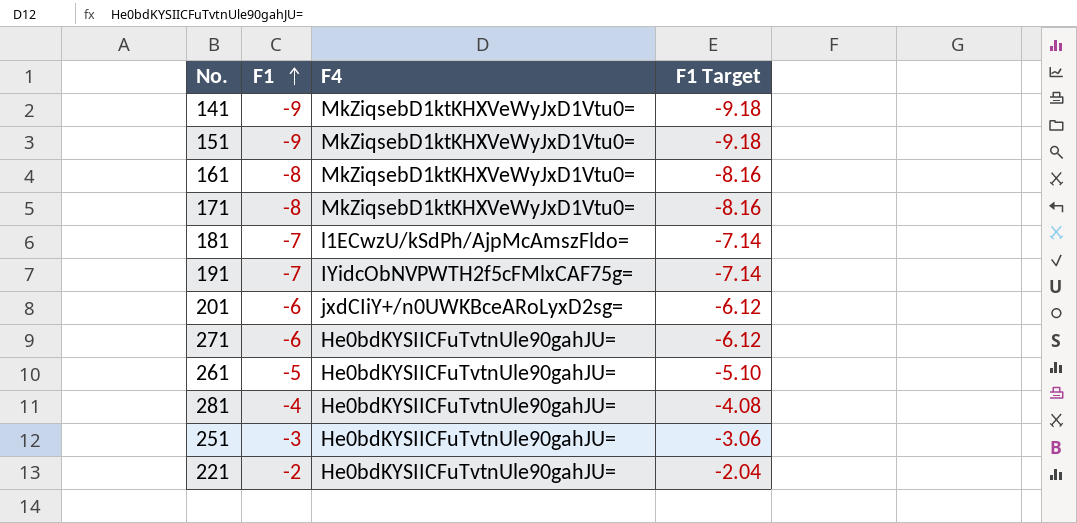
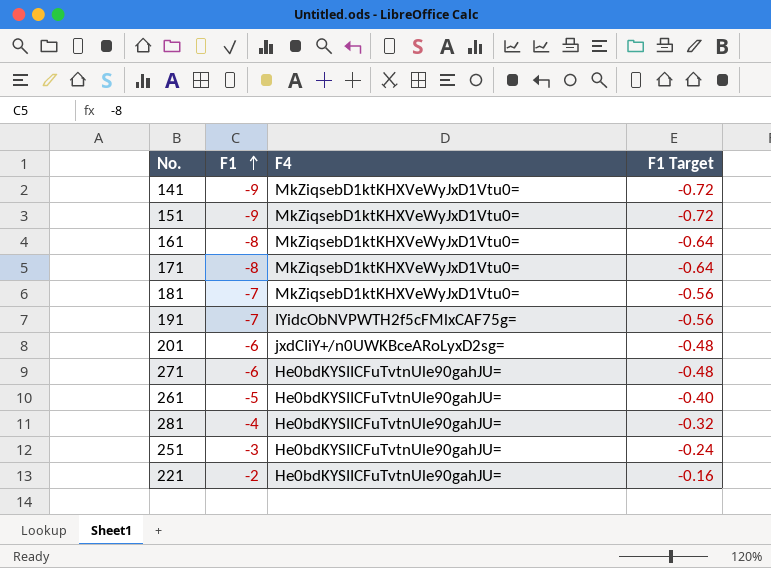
column F1 Target | formula: [F1] * 1.02 -> [F1] * 0.08
181 | F4: l1ECwzU/kSdPh/AjpMcAmszFldo= -> MkZiqsebD1ktKHXVeWyJxD1Vtu0=

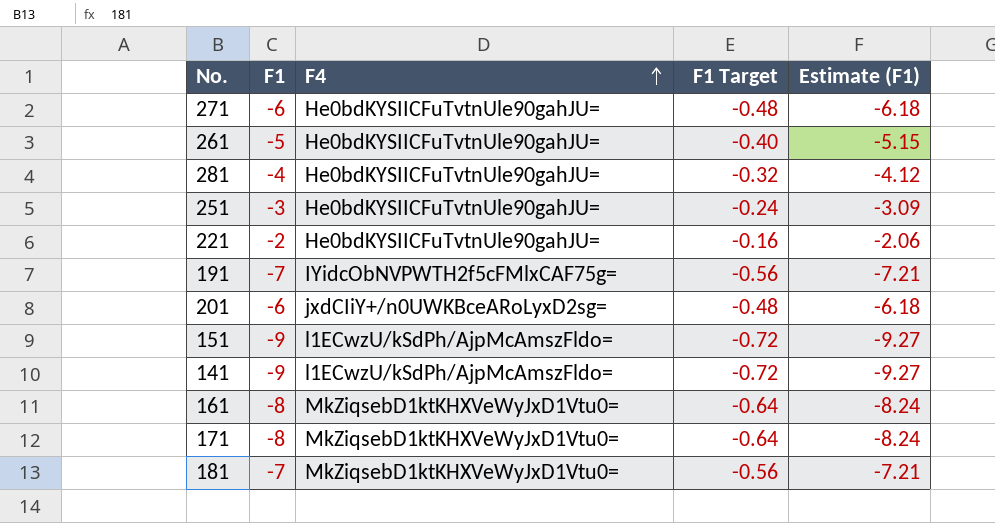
row order: F1 ascending -> F4 ascending
column Estimate (F1) | formula: none -> [F1] * 1.03
151 | F4: MkZiqsebD1ktKHXVeWyJxD1Vtu0= -> l1ECwzU/kSdPh/AjpMcAmszFldo=
141 | F4: MkZiqsebD1ktKHXVeWyJxD1Vtu0= -> l1ECwzU/kSdPh/AjpMcAmszFldo=

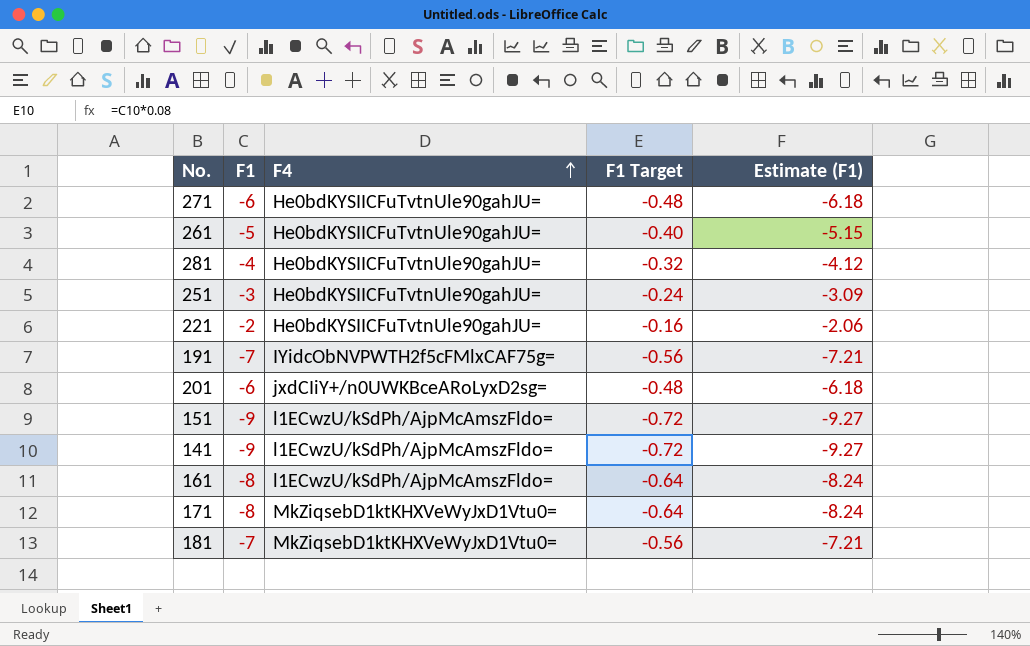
161 | F4: MkZiqsebD1ktKHXVeWyJxD1Vtu0= -> l1ECwzU/kSdPh/AjpMcAmszFldo=

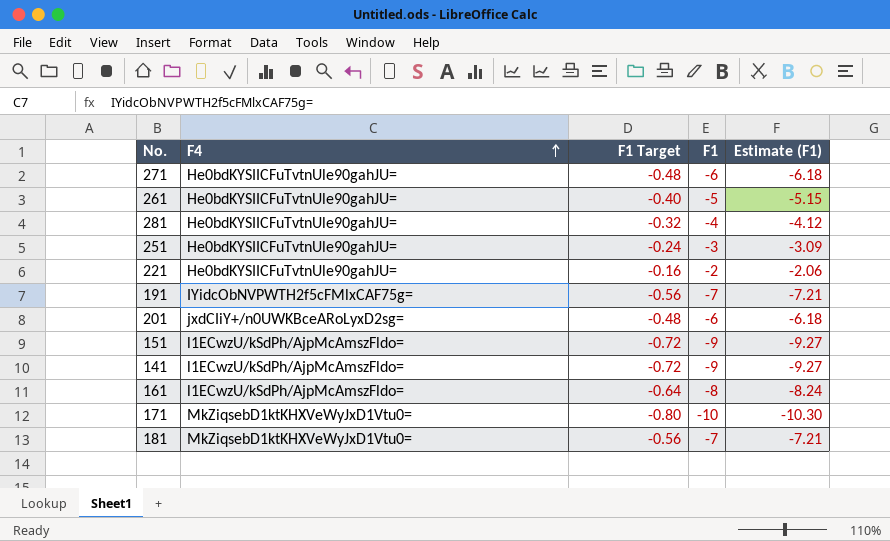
column F1 | position: 2 -> 4
171 | F1 Target: -0.64 -> -0.80
171 | F1: -8 -> -10
171 | Estimate (F1): -8.24 -> -10.30

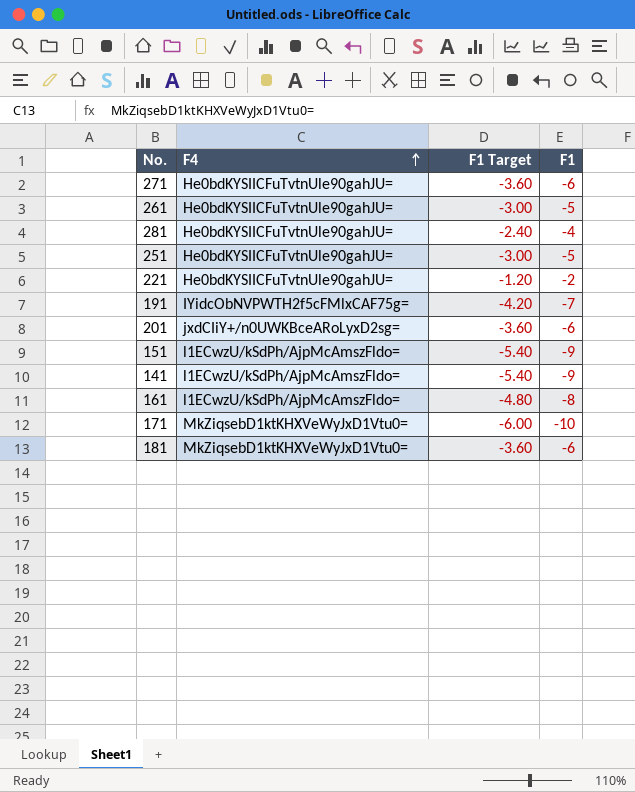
column Estimate (F1) | formula: [F1] * 1.03 -> none
column F1 Target | formula: [F1] * 0.08 -> [F1] * 0.6
251 | F1: -3 -> -5
181 | F1: -7 -> -6

